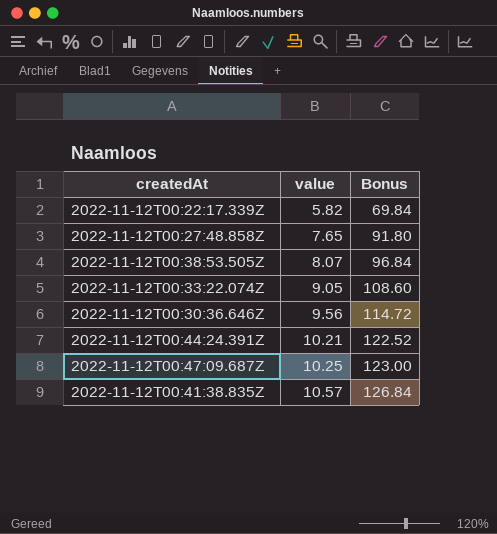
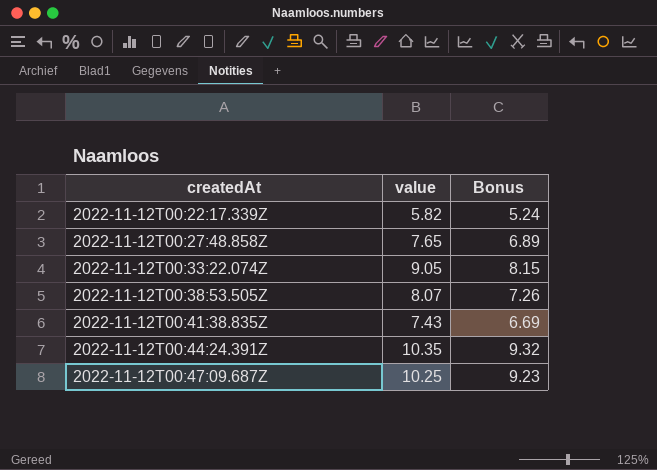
row order: value ascending -> createdAt ascending
column Bonus | formula: [value] * 12 -> [value] * 0.9
row 2022-11-12T00:30:36.646Z: 9.56 | 114.72 -> none
2022-11-12T00:41:38.835Z | value: 10.57 -> 7.43
2022-11-12T00:44:24.391Z | value: 10.21 -> 10.35

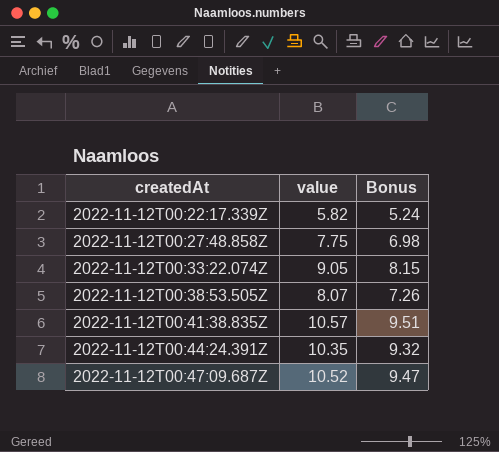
2022-11-12T00:27:48.858Z | value: 7.65 -> 7.75
2022-11-12T00:27:48.858Z | Bonus: 6.89 -> 6.98
2022-11-12T00:41:38.835Z | value: 7.43 -> 10.57
2022-11-12T00:41:38.835Z | Bonus: 6.69 -> 9.51
2022-11-12T00:47:09.687Z | value: 10.25 -> 10.52
2022-11-12T00:47:09.687Z | Bonus: 9.23 -> 9.47

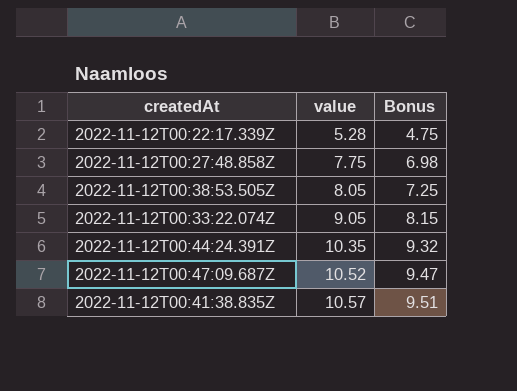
row order: createdAt ascending -> value ascending
2022-11-12T00:22:17.339Z | value: 5.82 -> 5.28
2022-11-12T00:22:17.339Z | Bonus: 5.24 -> 4.75
2022-11-12T00:38:53.505Z | value: 8.07 -> 8.05
2022-11-12T00:38:53.505Z | Bonus: 7.26 -> 7.25

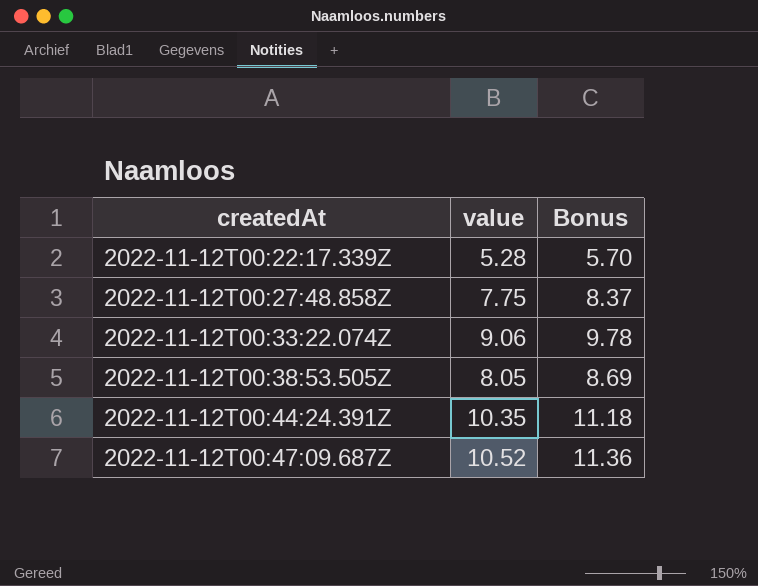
row order: value ascending -> createdAt ascending
column Bonus | formula: [value] * 0.9 -> [value] * 1.08
row 2022-11-12T00:41:38.835Z: 10.57 | 9.51 -> none
2022-11-12T00:33:22.074Z | value: 9.05 -> 9.06

